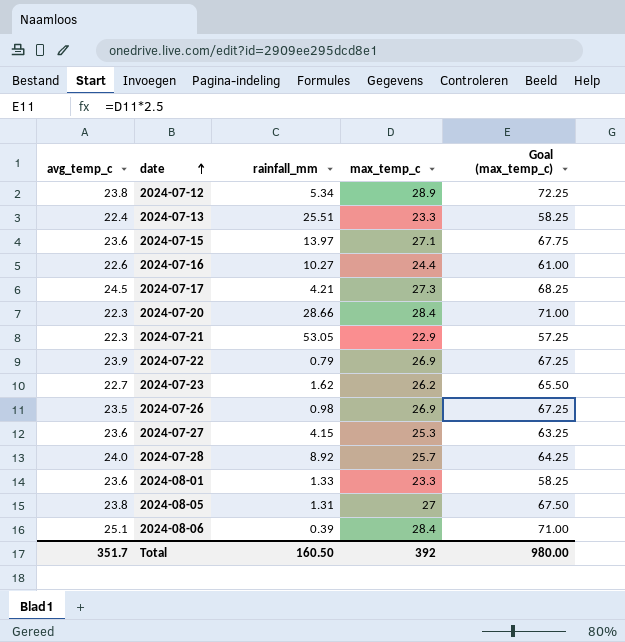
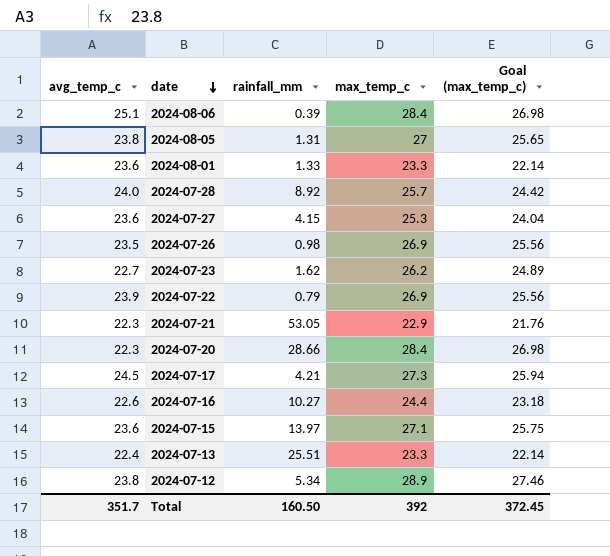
row order: date ascending -> date descending
column Goal (max_temp_c) | formula: [max_temp_c] * 2.5 -> [max_temp_c] * 0.95
Total | Goal (max_temp_c): 980.00 -> 372.45

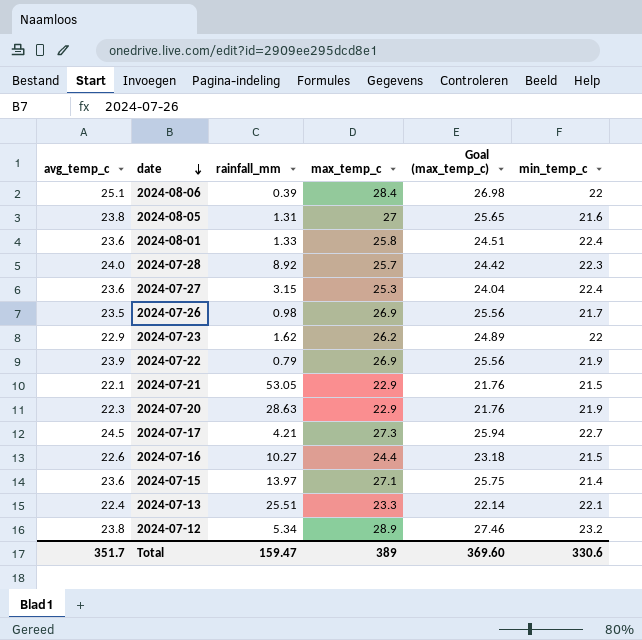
column min_temp_c | position: none -> 6
2024-08-01 | max_temp_c: 23.3 -> 25.8
2024-08-01 | Goal (max_temp_c): 22.14 -> 24.51
2024-07-27 | rainfall_mm: 4.15 -> 3.15
2024-07-23 | avg_temp_c: 22.7 -> 22.9
2024-07-21 | avg_temp_c: 22.3 -> 22.1
2024-07-20 | rainfall_mm: 28.66 -> 28.63
2024-07-20 | max_temp_c: 28.4 -> 22.9
2024-07-20 | Goal (max_temp_c): 26.98 -> 21.76
Total | rainfall_mm: 160.50 -> 159.47
Total | max_temp_c: 392 -> 389
Total | Goal (max_temp_c): 372.45 -> 369.60

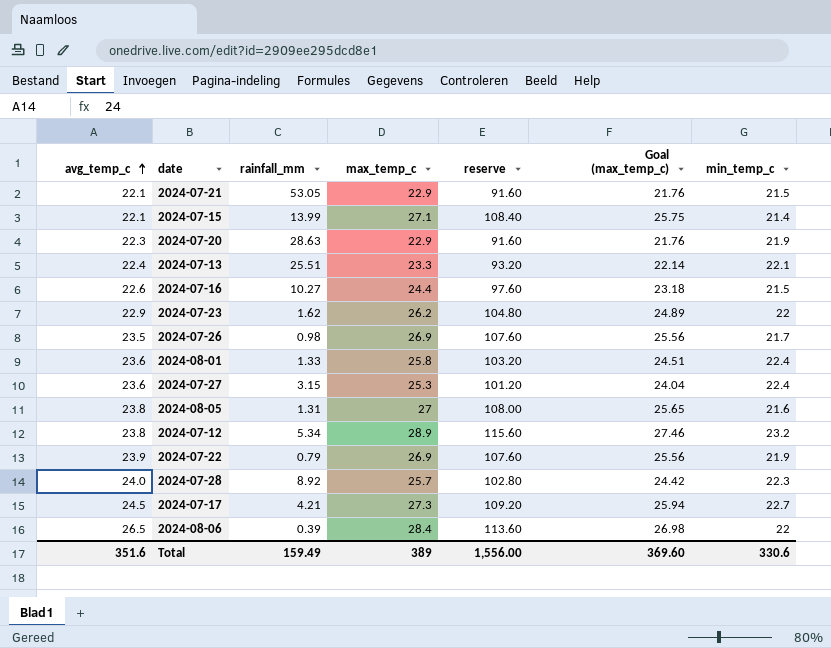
row order: date descending -> avg_temp_c ascending
column reserve | formula: none -> [max_temp_c] * 4
2024-07-15 | avg_temp_c: 23.6 -> 22.1
2024-07-15 | rainfall_mm: 13.97 -> 13.99
2024-08-06 | avg_temp_c: 25.1 -> 26.5
Total | avg_temp_c: 351.7 -> 351.6
Total | rainfall_mm: 159.47 -> 159.49

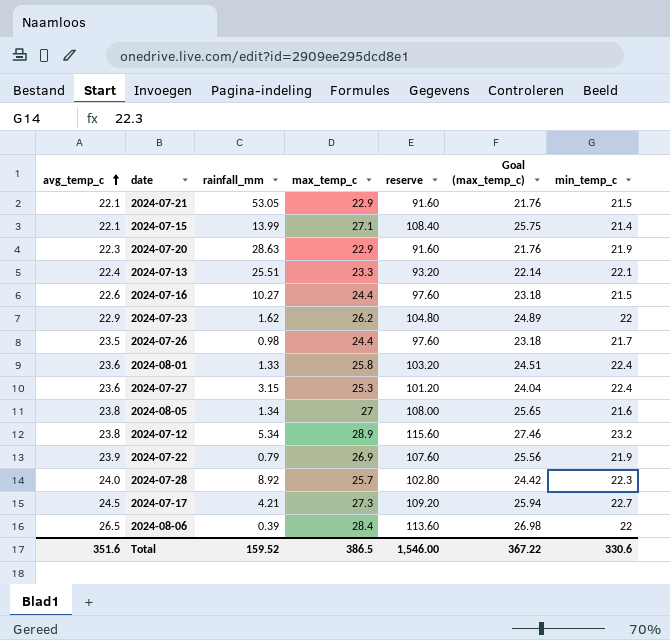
2024-07-26 | max_temp_c: 26.9 -> 24.4
2024-07-26 | reserve: 107.60 -> 97.60
2024-07-26 | Goal (max_temp_c): 25.56 -> 23.18
2024-08-05 | rainfall_mm: 1.31 -> 1.34
Total | rainfall_mm: 159.49 -> 159.52
Total | max_temp_c: 389 -> 386.5
Total | reserve: 1,556.00 -> 1,546.00
Total | Goal (max_temp_c): 369.60 -> 367.22

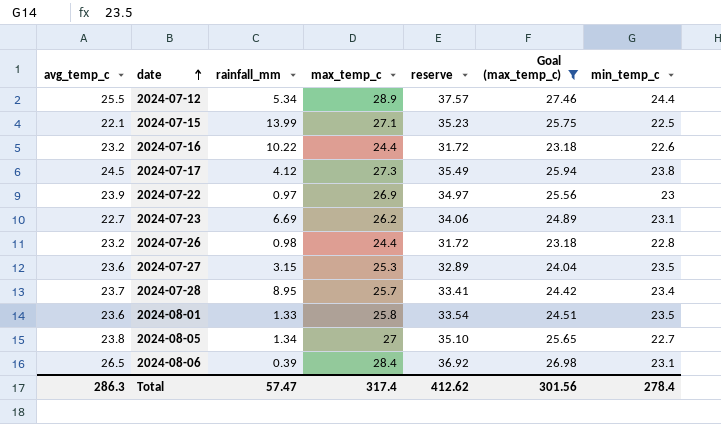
filter: none -> Goal (max_temp_c) >= 23.18
row order: avg_temp_c ascending -> date ascending
column reserve | formula: [max_temp_c] * 4 -> [max_temp_c] * 1.3
2024-07-12 | avg_temp_c: 23.8 -> 25.5
2024-07-12 | min_temp_c: 23.2 -> 24.4
2024-07-15 | min_temp_c: 21.4 -> 22.5
2024-07-16 | avg_temp_c: 22.6 -> 23.2
2024-07-16 | rainfall_mm: 10.27 -> 10.22
2024-07-16 | min_temp_c: 21.5 -> 22.6
2024-07-17 | rainfall_mm: 4.21 -> 4.12
2024-07-17 | min_temp_c: 22.7 -> 23.8
2024-07-22 | rainfall_mm: 0.79 -> 0.97
2024-07-22 | min_temp_c: 21.9 -> 23
2024-07-23 | avg_temp_c: 22.9 -> 22.7
2024-07-23 | rainfall_mm: 1.62 -> 6.69
2024-07-23 | min_temp_c: 22 -> 23.1
2024-07-26 | avg_temp_c: 23.5 -> 23.2
2024-07-26 | min_temp_c: 21.7 -> 22.8
2024-07-27 | min_temp_c: 22.4 -> 23.5
2024-07-28 | avg_temp_c: 24.0 -> 23.7
2024-07-28 | rainfall_mm: 8.92 -> 8.95
2024-07-28 | min_temp_c: 22.3 -> 23.4
2024-08-01 | min_temp_c: 22.4 -> 23.5
2024-08-05 | min_temp_c: 21.6 -> 22.7
2024-08-06 | min_temp_c: 22 -> 23.1
Total | avg_temp_c: 351.6 -> 286.3
Total | rainfall_mm: 159.52 -> 57.47
Total | max_temp_c: 386.5 -> 317.4
Total | reserve: 1,546.00 -> 412.62
Total | Goal (max_temp_c): 367.22 -> 301.56
Total | min_temp_c: 330.6 -> 278.4

